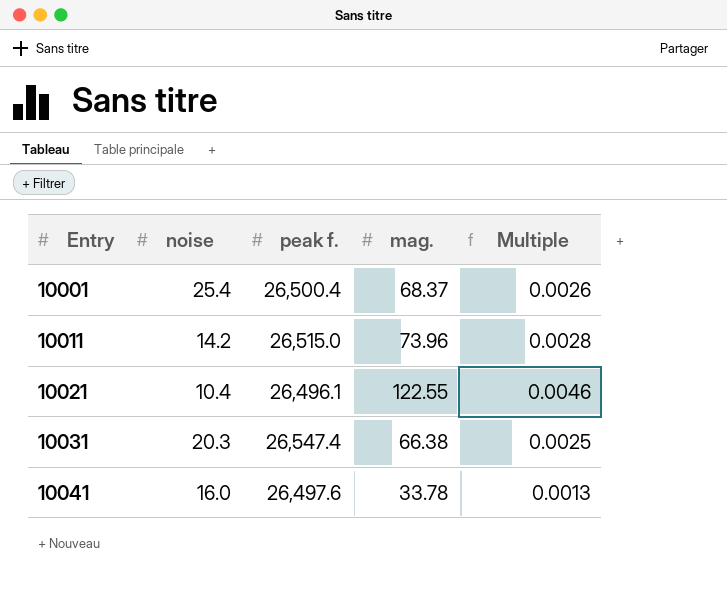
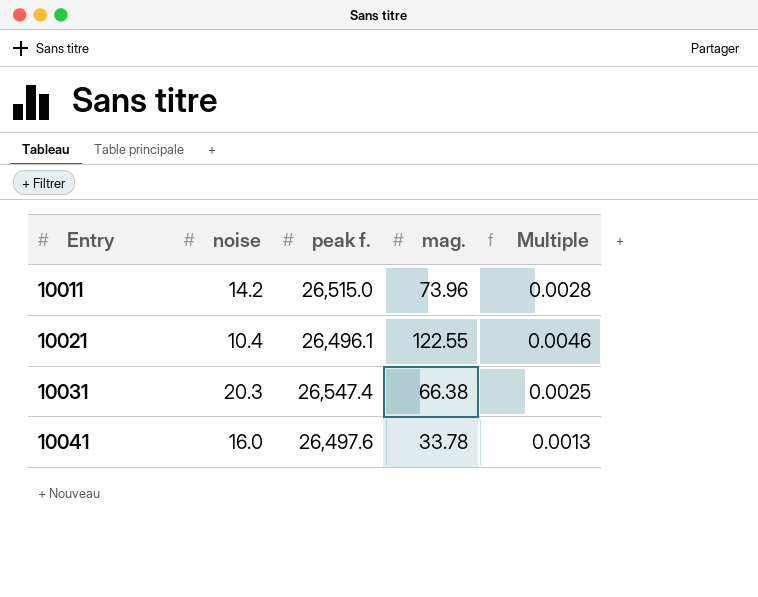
row 10001: 25.4 | 26,500.4 | 68.37 | 0.0026 -> none

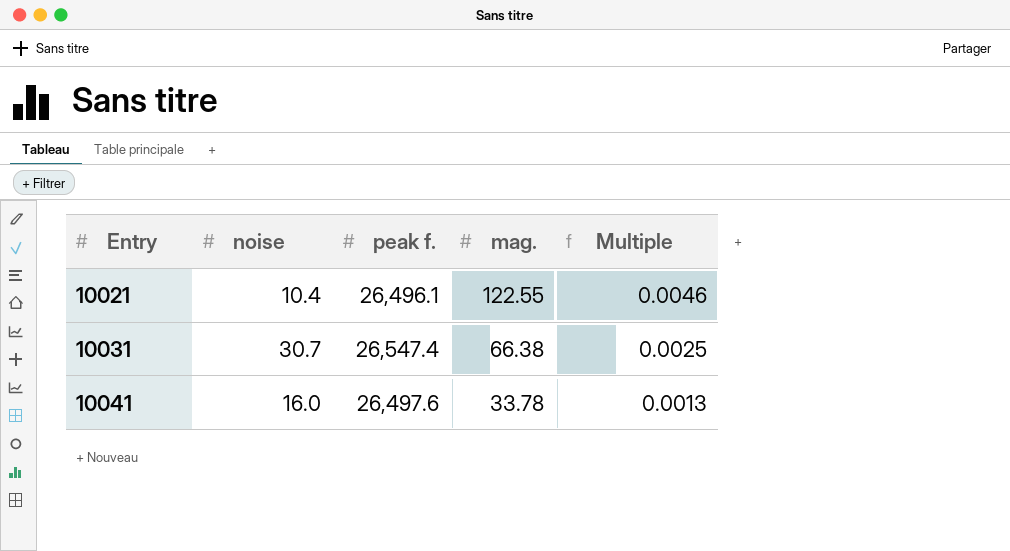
row 10011: 14.2 | 26,515.0 | 73.96 | 0.0028 -> none
10031 | noise: 20.3 -> 30.7

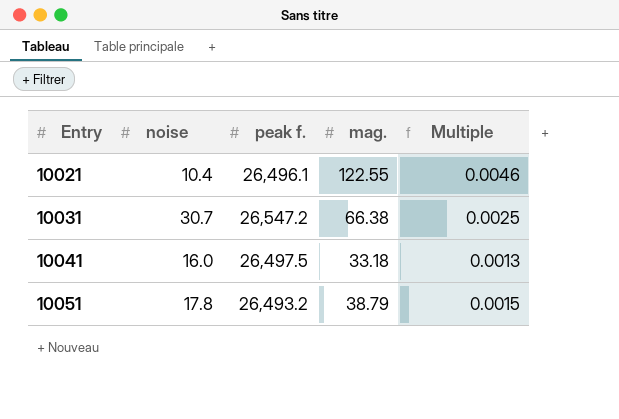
10031 | peak f.: 26,547.4 -> 26,547.2
10041 | peak f.: 26,497.6 -> 26,497.5
10041 | mag.: 33.78 -> 33.18
row 10051: none -> 17.8 | 26,493.2 | 38.79 | 0.0015

